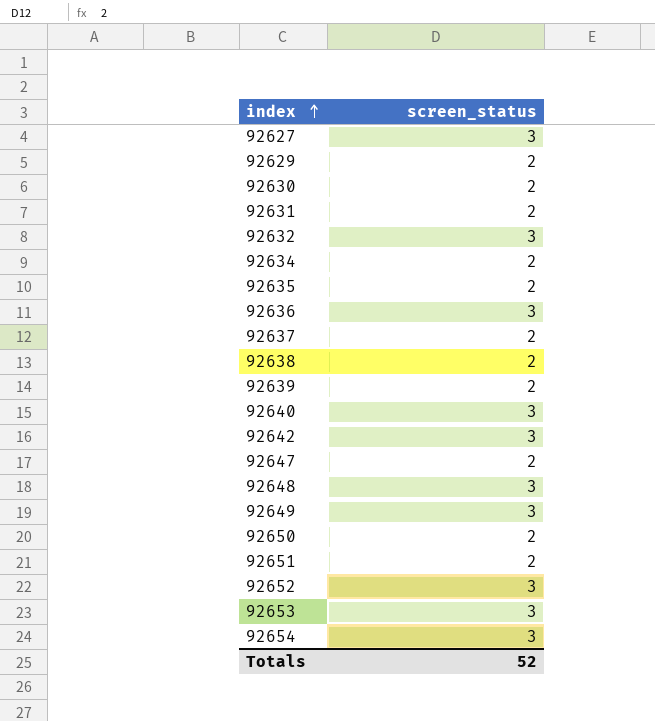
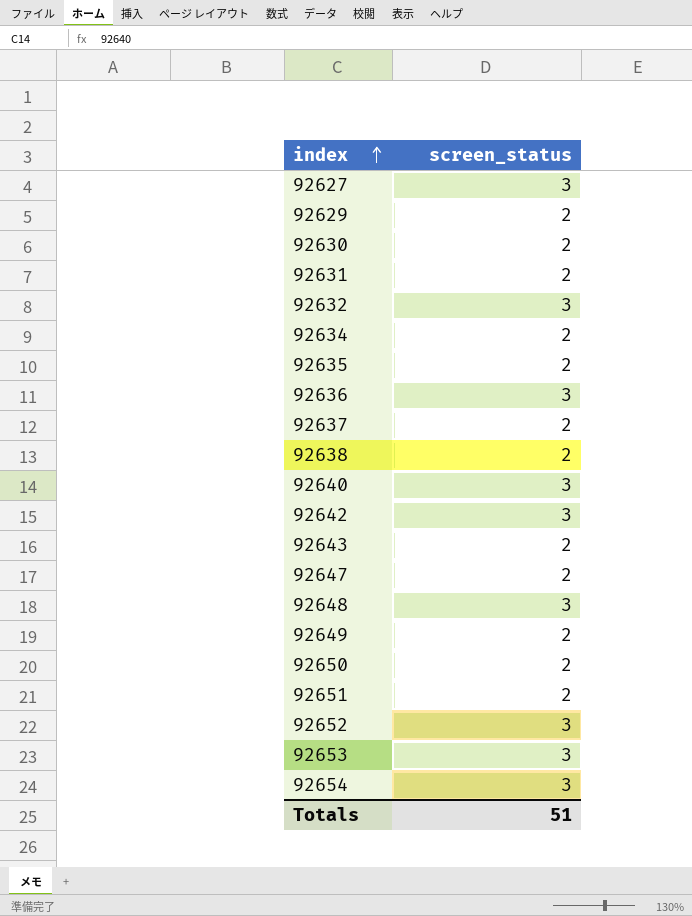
row 92639: 2 -> none
row 92643: none -> 2
92649 | screen_status: 3 -> 2
Totals | screen_status: 52 -> 51

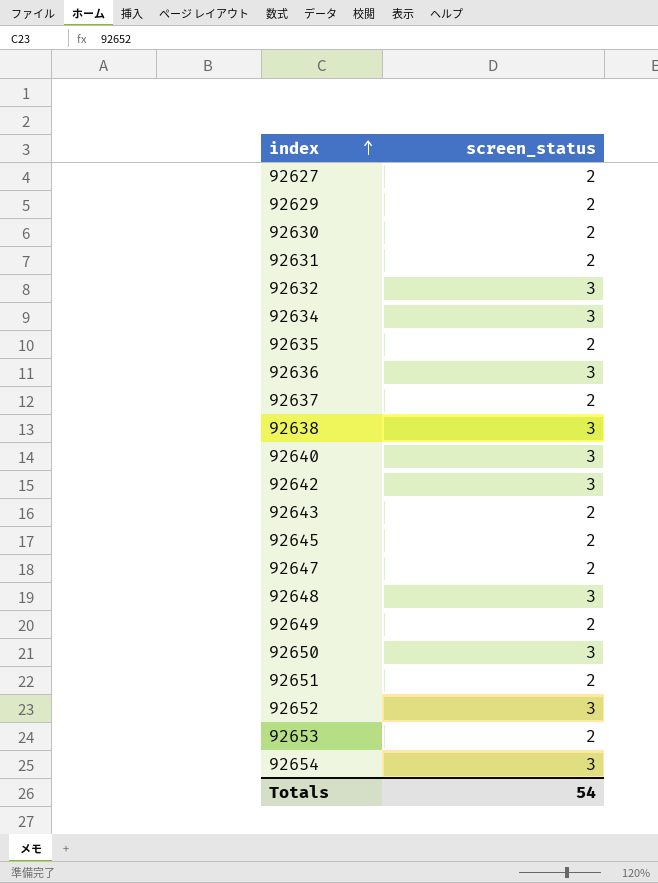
92627 | screen_status: 3 -> 2
92634 | screen_status: 2 -> 3
92638 | screen_status: 2 -> 3
row 92645: none -> 2
92650 | screen_status: 2 -> 3
92653 | screen_status: 3 -> 2
Totals | screen_status: 51 -> 54

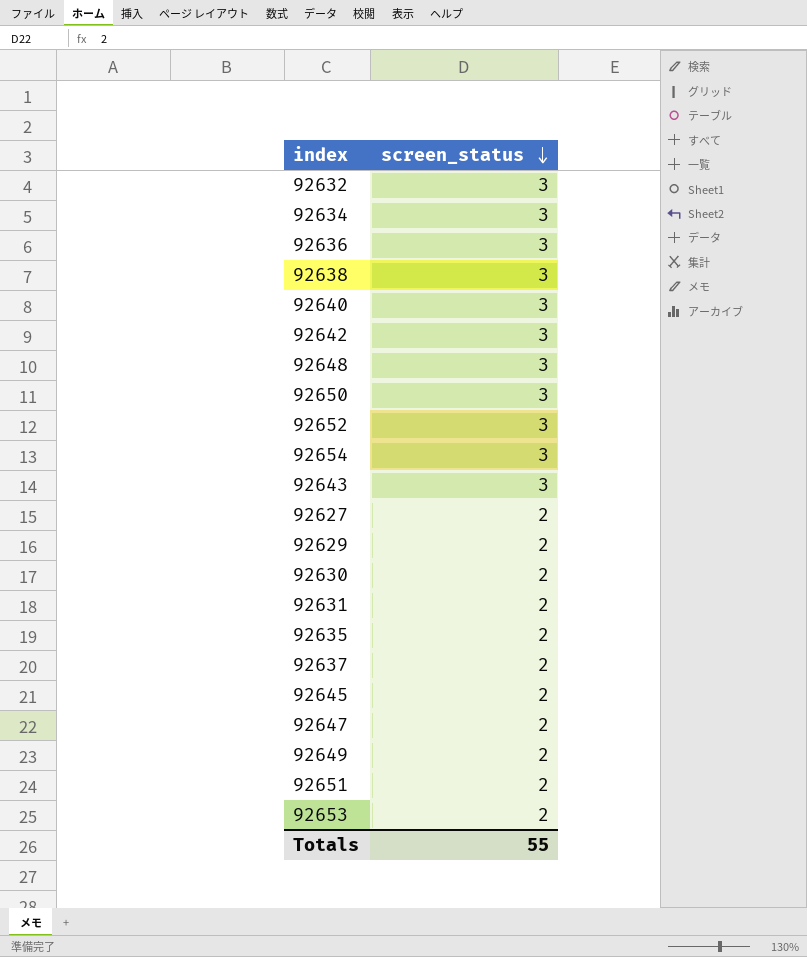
row order: index ascending -> screen_status descending
92643 | screen_status: 2 -> 3
Totals | screen_status: 54 -> 55

